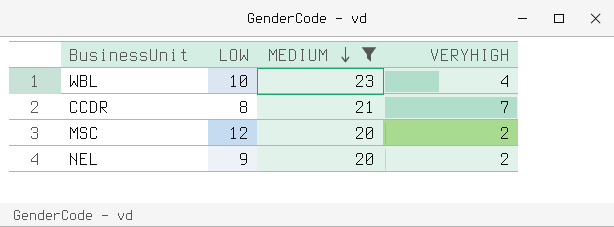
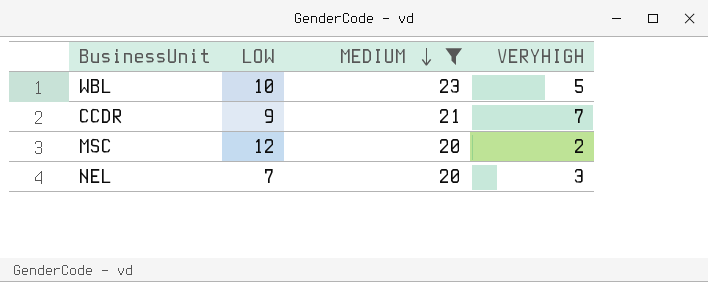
WBL | VERYHIGH: 4 -> 5
CCDR | LOW: 8 -> 9
NEL | LOW: 9 -> 7
NEL | VERYHIGH: 2 -> 3

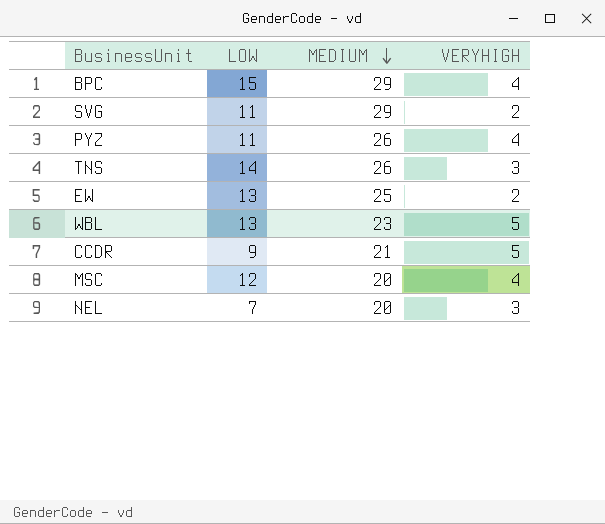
filter: MEDIUM <= 23 -> none
WBL | LOW: 10 -> 13
CCDR | VERYHIGH: 7 -> 5
MSC | VERYHIGH: 2 -> 4

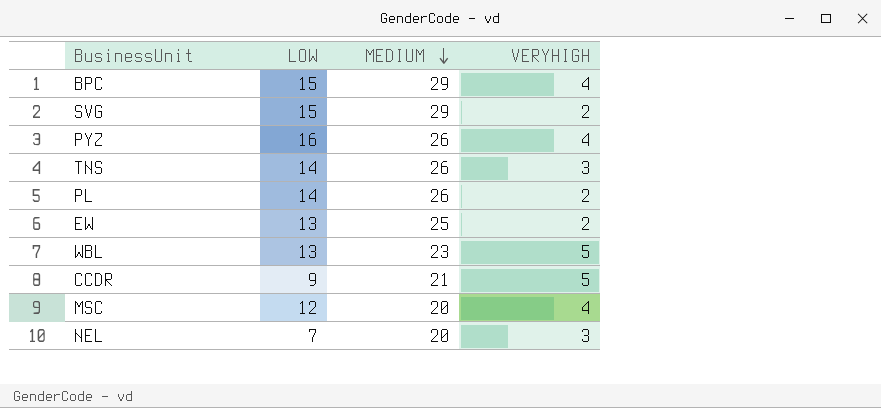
SVG | LOW: 11 -> 15
PYZ | LOW: 11 -> 16
row PL: none -> 14 | 26 | 2

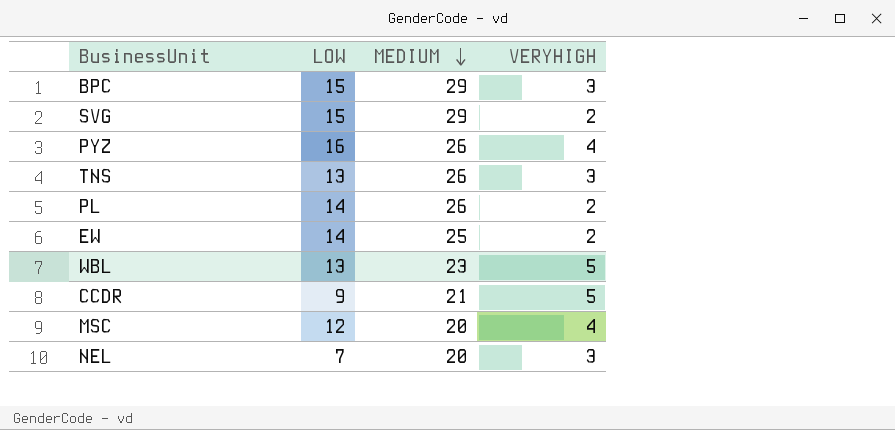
BPC | VERYHIGH: 4 -> 3
TNS | LOW: 14 -> 13
EW | LOW: 13 -> 14

